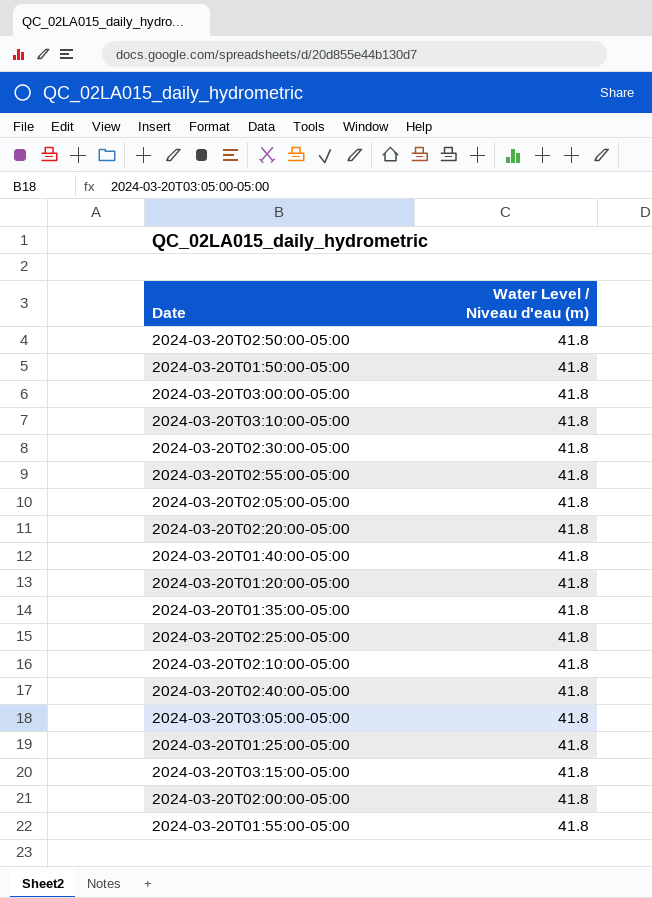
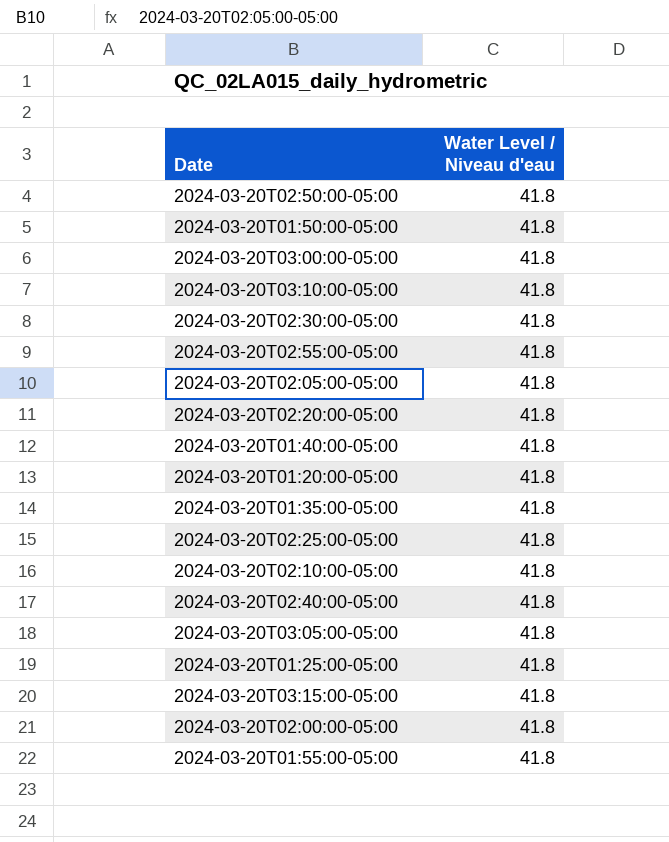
column name: Water Level / Niveau d'eau (m) -> Water Level / Niveau d'eau

